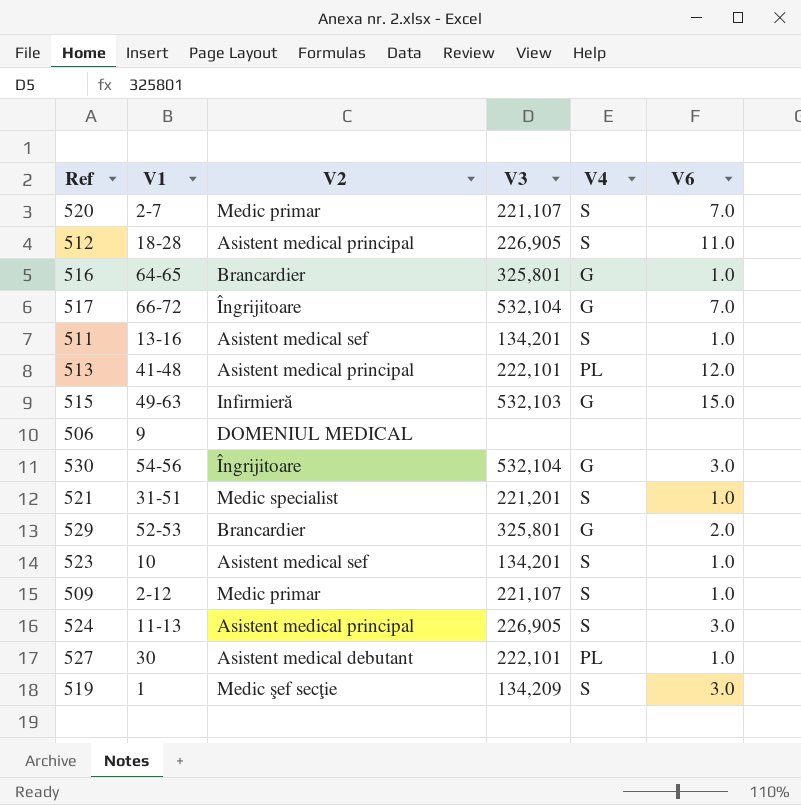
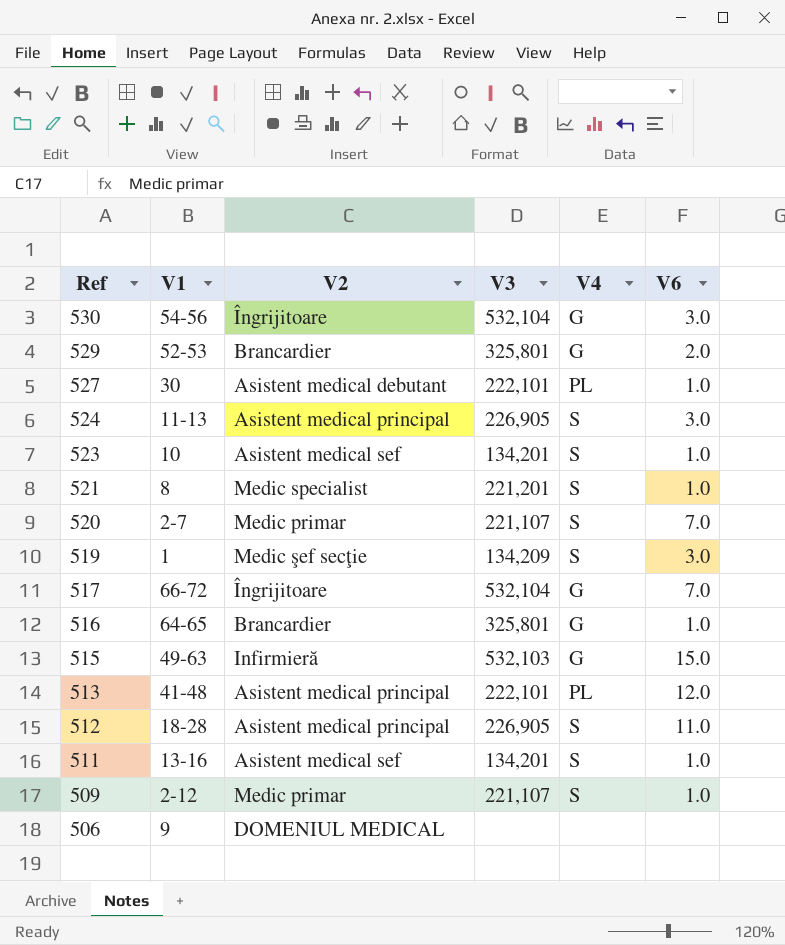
row order: none -> Ref descending
521 | V1: 31-51 -> 8

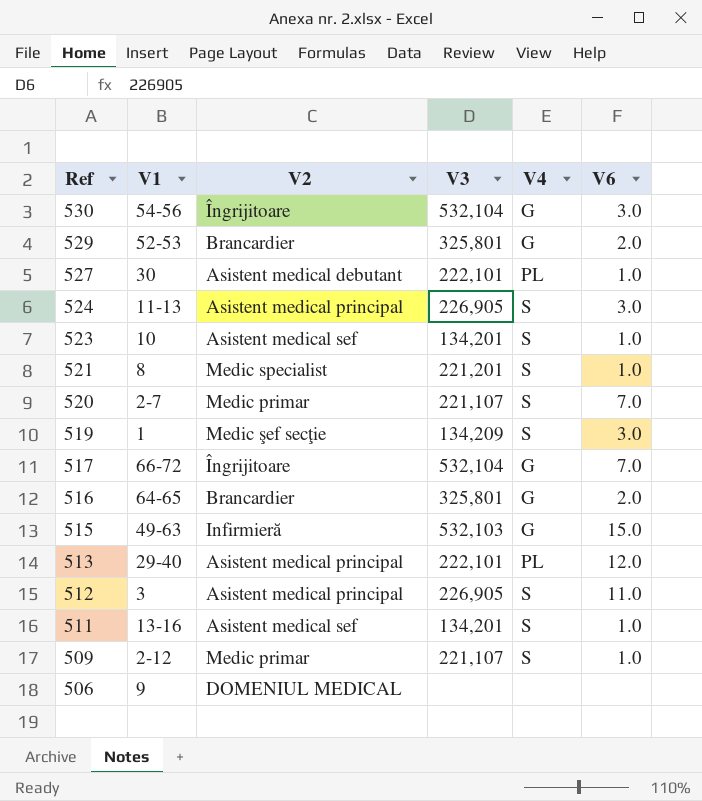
516 | V6: 1.0 -> 2.0
513 | V1: 41-48 -> 29-40
512 | V1: 18-28 -> 3

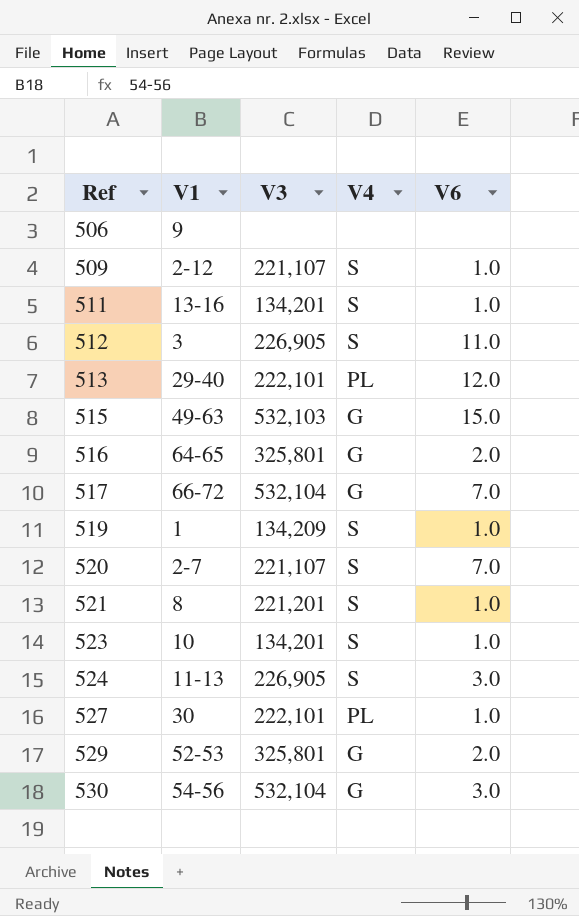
row order: Ref descending -> Ref ascending
column V2 | position: 3 -> none
519 | V6: 3.0 -> 1.0

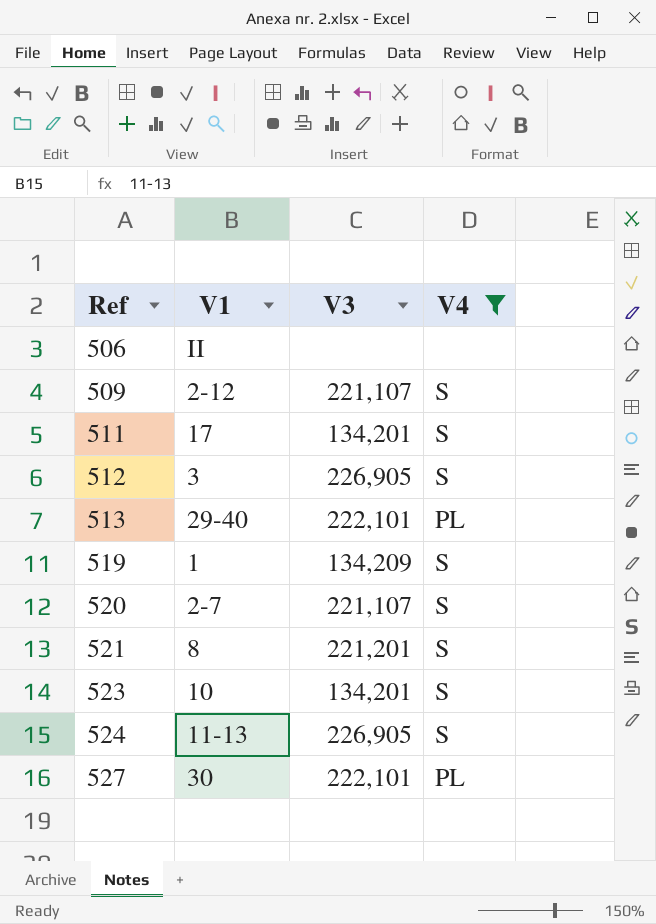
filter: none -> V4 != G
column V6 | position: 5 -> none
506 | V1: 9 -> II
511 | V1: 13-16 -> 17

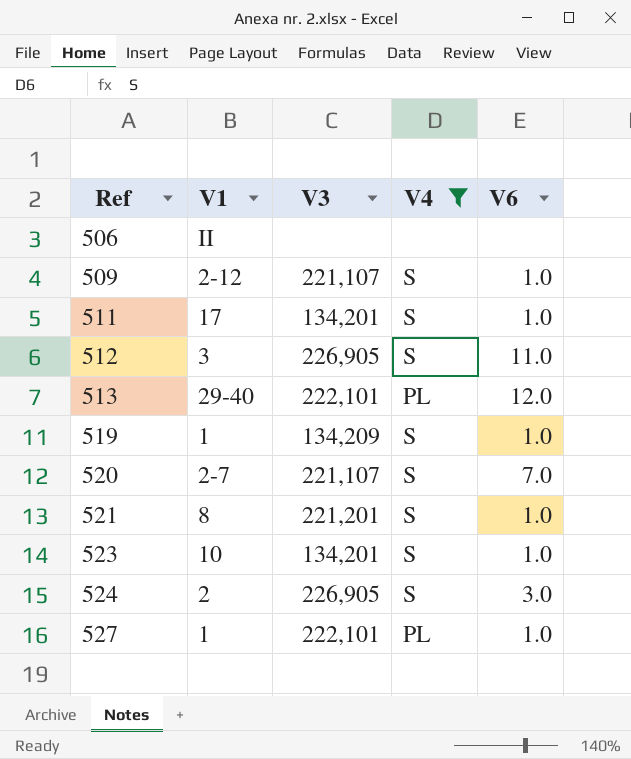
column V6 | position: none -> 5
524 | V1: 11-13 -> 2
527 | V1: 30 -> 1

